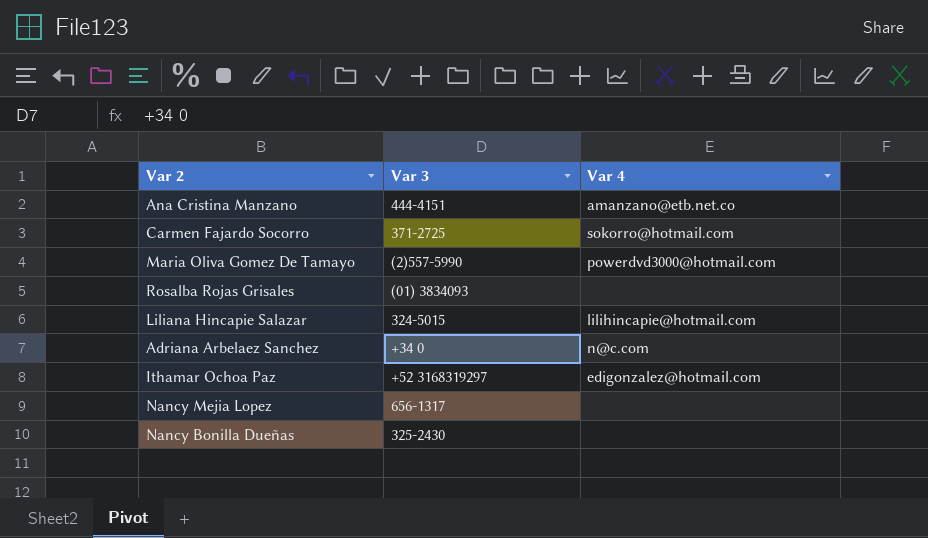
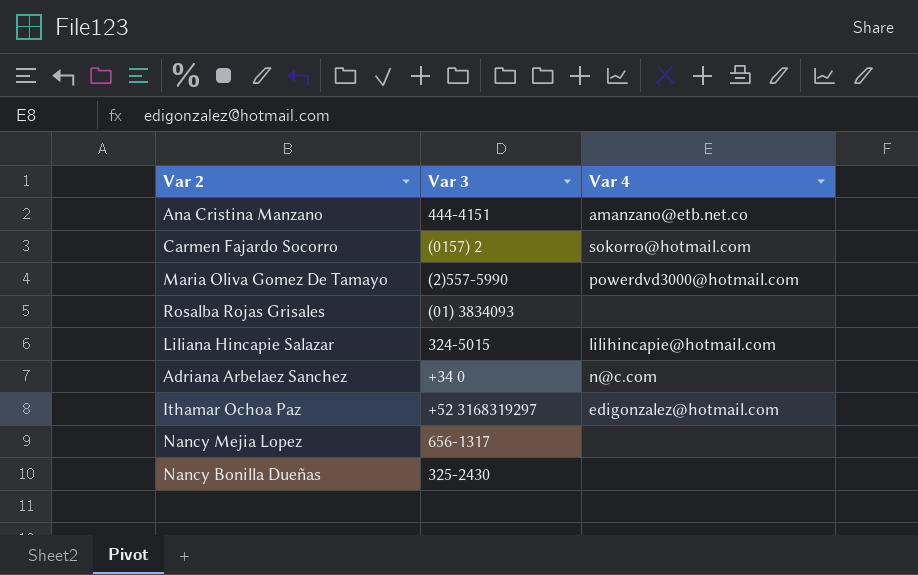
Carmen Fajardo Socorro | Var 3: 371-2725 -> (0157) 2

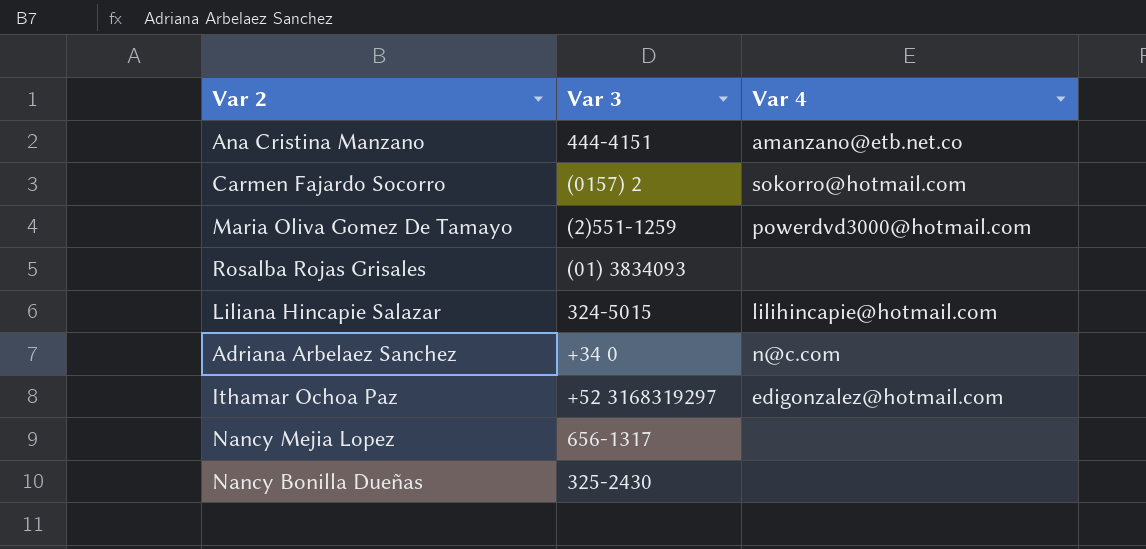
Maria Oliva Gomez De Tamayo | Var 3: (2)557-5990 -> (2)551-1259

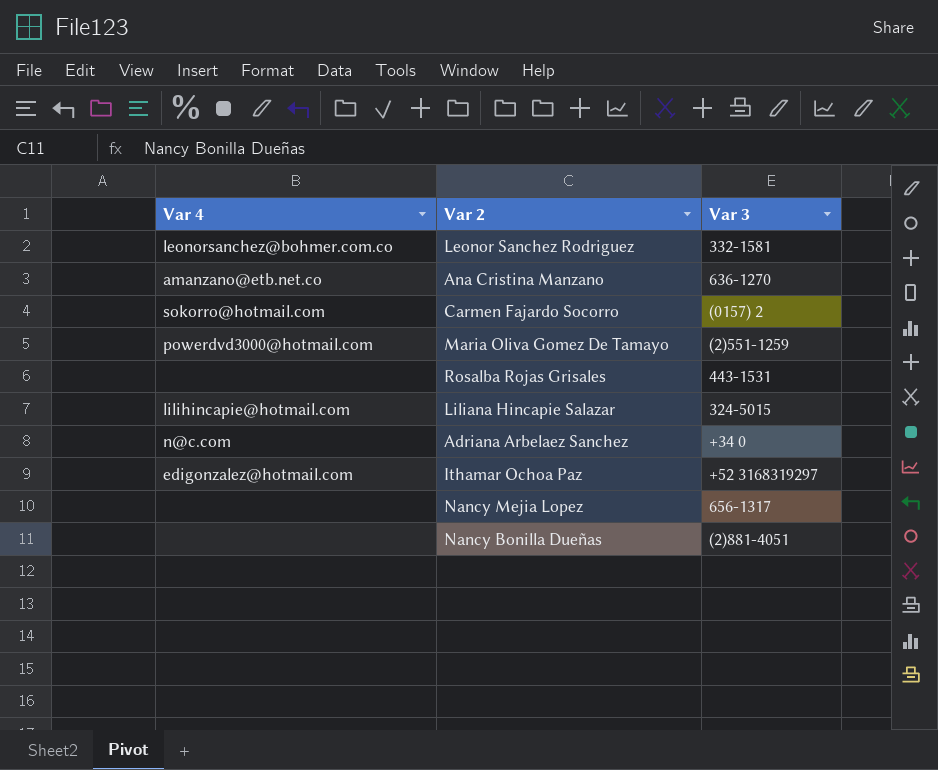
column Var 4 | position: 3 -> 1
row Leonor Sanchez Rodriguez: none -> leonorsanchez@bohmer.com.co | 332-1581
Ana Cristina Manzano | Var 3: 444-4151 -> 636-1270
Rosalba Rojas Grisales | Var 3: (01) 3834093 -> 443-1531
Nancy Bonilla Dueñas | Var 3: 325-2430 -> (2)881-4051

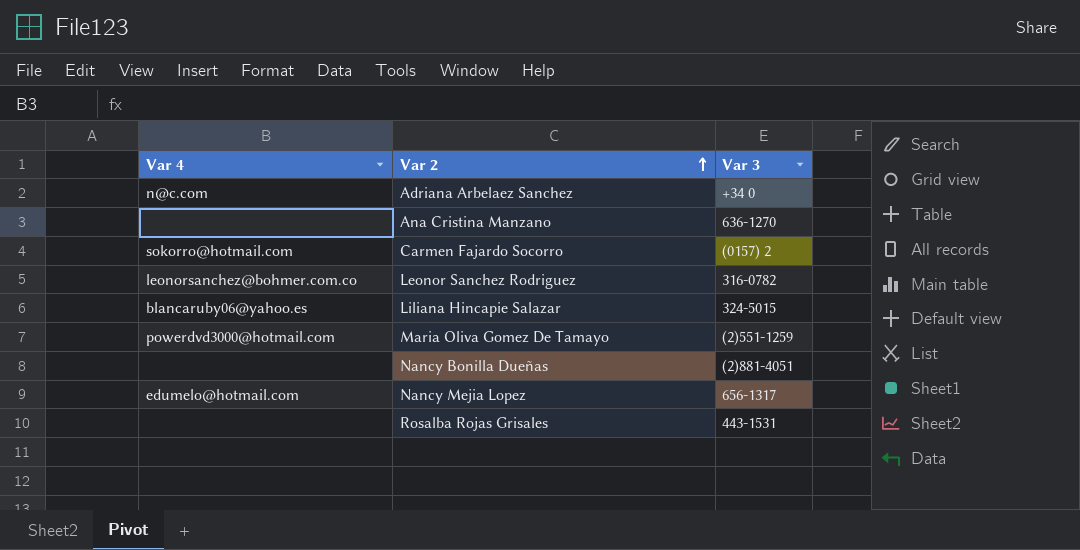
row order: none -> Var 2 ascending
row Ithamar Ochoa Paz: edigonzalez@hotmail.com | +52 3168319297 -> none
Ana Cristina Manzano | Var 4: amanzano@etb.net.co -> none
Leonor Sanchez Rodriguez | Var 3: 332-1581 -> 316-0782
Liliana Hincapie Salazar | Var 4: lilihincapie@hotmail.com -> blancaruby06@yahoo.es
Nancy Mejia Lopez | Var 4: none -> edumelo@hotmail.com

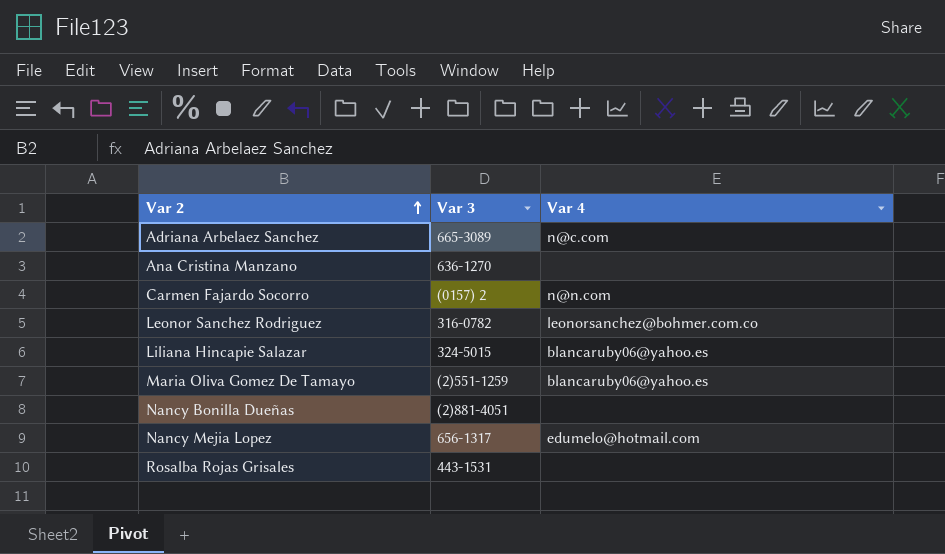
column Var 4 | position: 1 -> 3
Adriana Arbelaez Sanchez | Var 3: +34 0 -> 665-3089
Carmen Fajardo Socorro | Var 4: sokorro@hotmail.com -> n@n.com
Maria Oliva Gomez De Tamayo | Var 4: powerdvd3000@hotmail.com -> blancaruby06@yahoo.es

